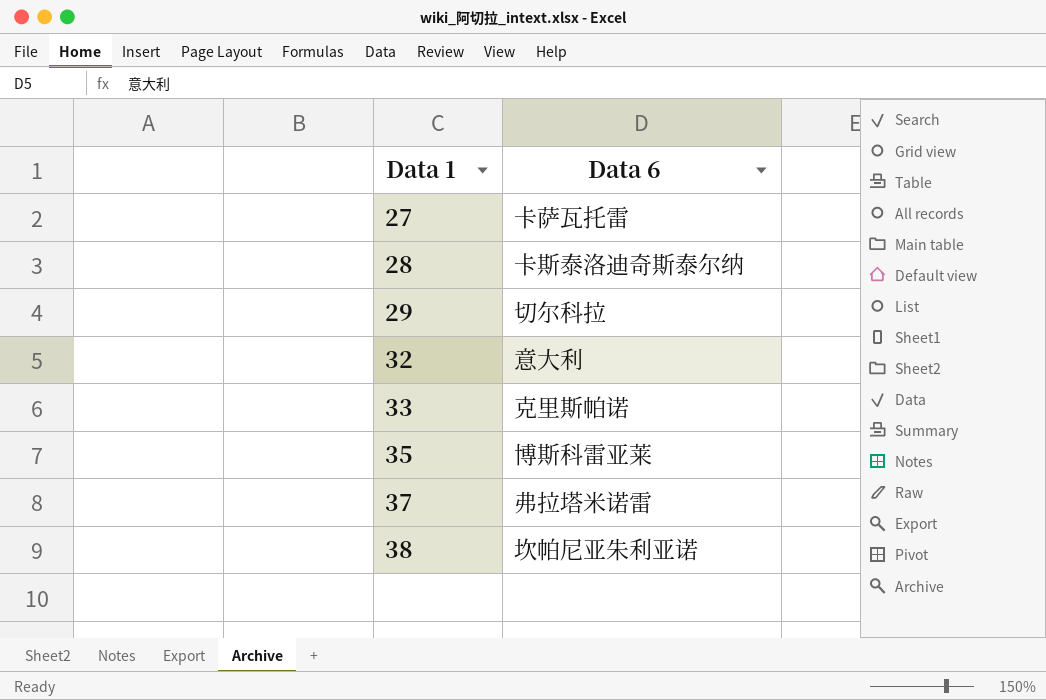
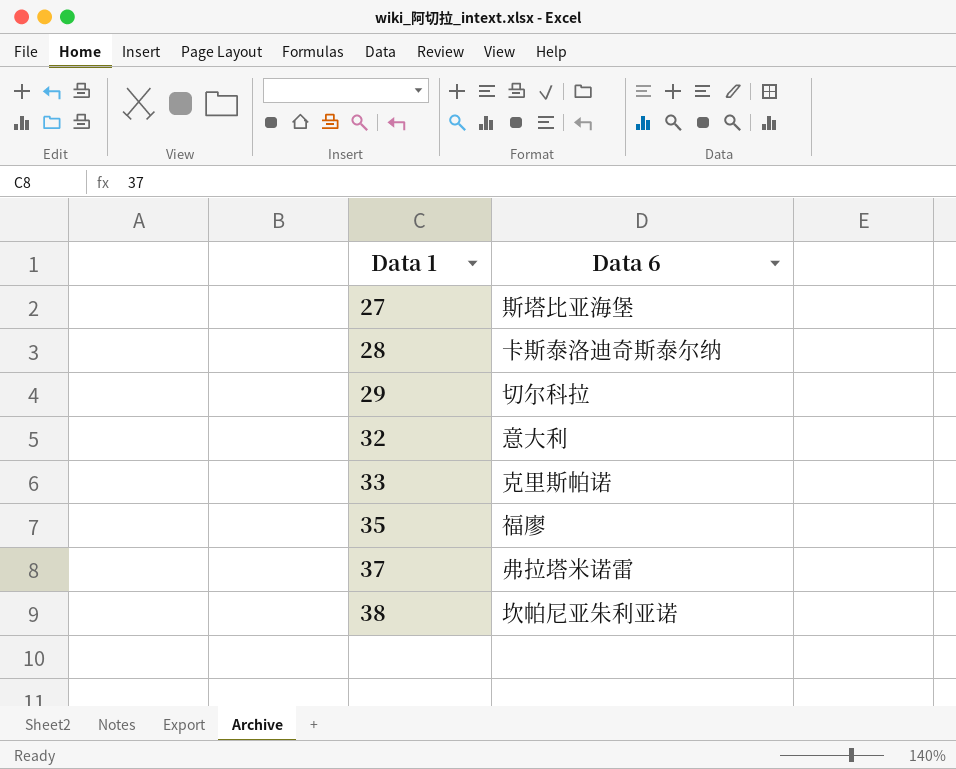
27 | Data 6: 卡萨瓦托雷 -> 斯塔比亚海堡
35 | Data 6: 博斯科雷亚莱 -> 福廖

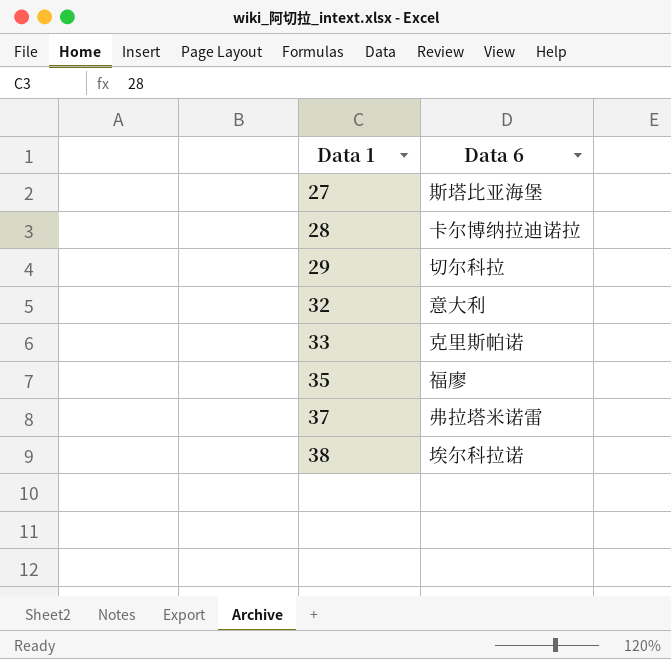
28 | Data 6: 卡斯泰洛迪奇斯泰尔纳 -> 卡尔博纳拉迪诺拉
38 | Data 6: 坎帕尼亚朱利亚诺 -> 埃尔科拉诺

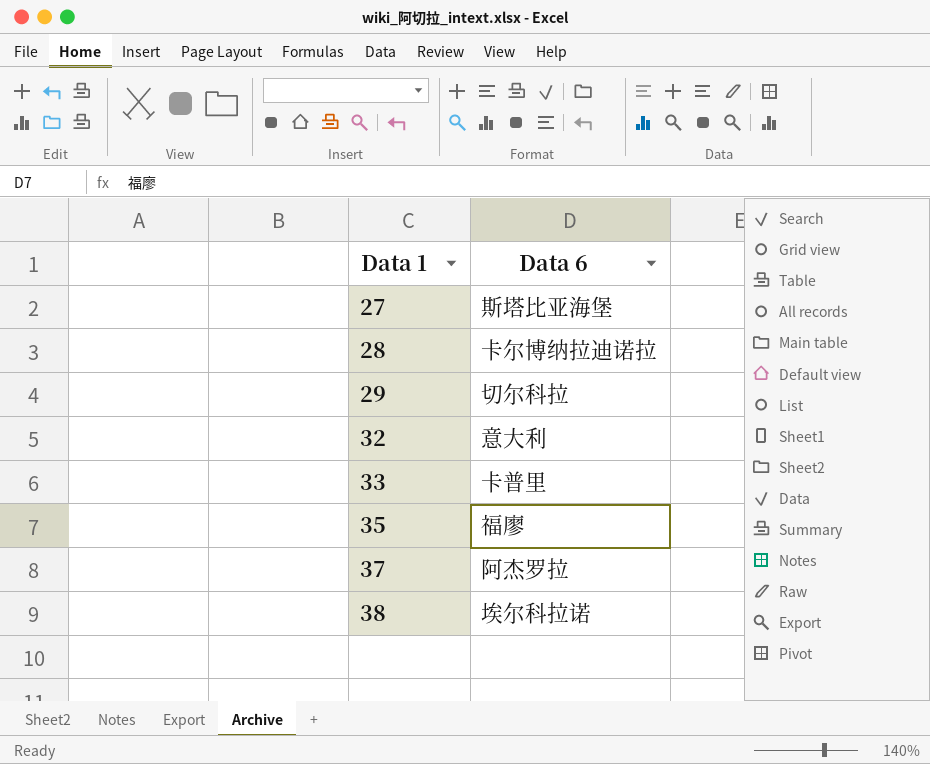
33 | Data 6: 克里斯帕诺 -> 卡普里
37 | Data 6: 弗拉塔米诺雷 -> 阿杰罗拉

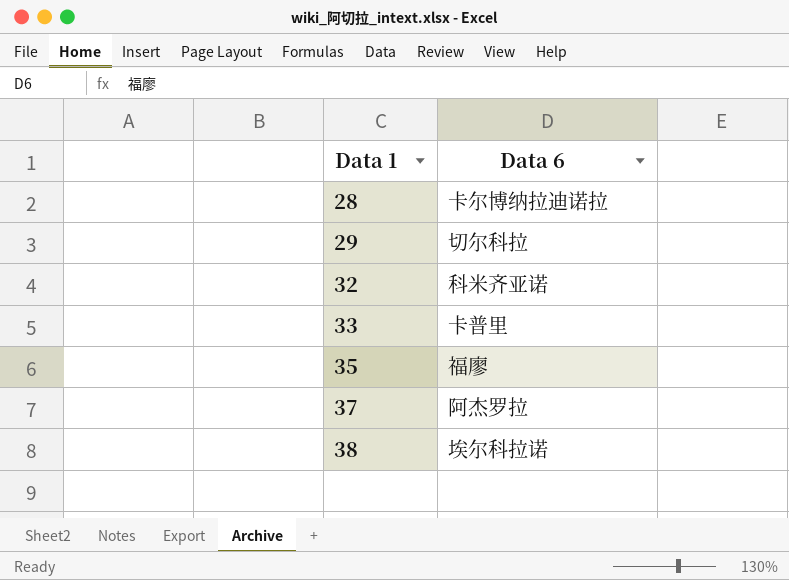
row 27: 斯塔比亚海堡 -> none
32 | Data 6: 意大利 -> 科米齐亚诺

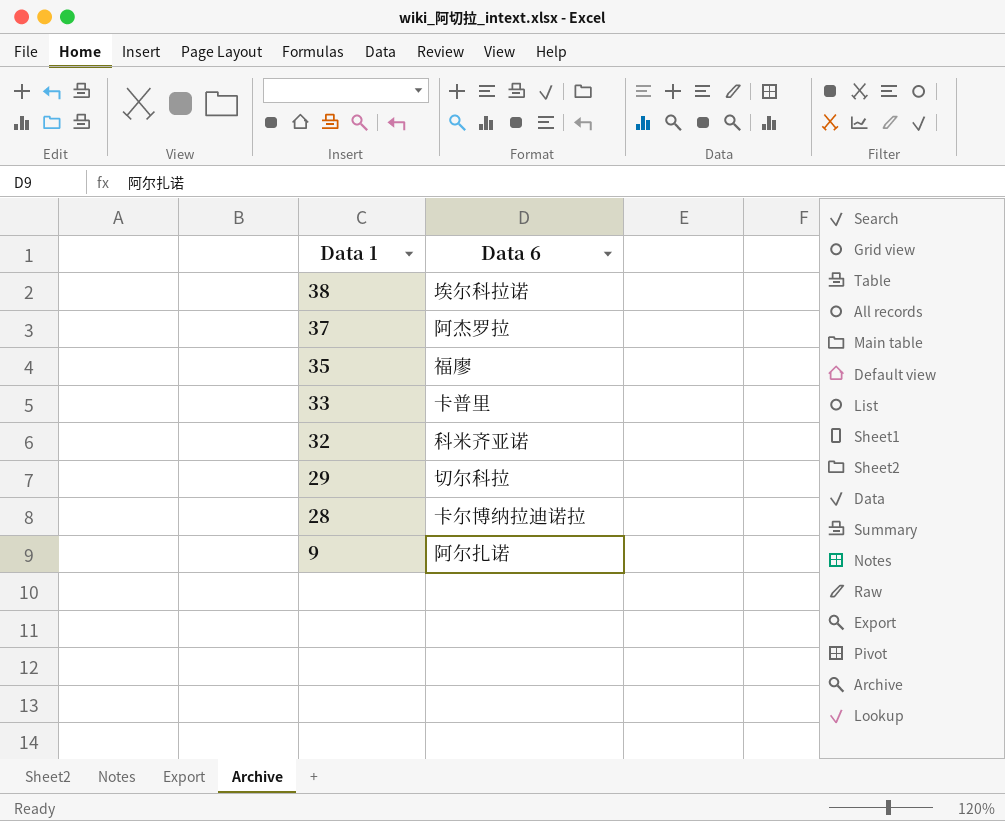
row order: Data 1 ascending -> Data 1 descending
row 9: none -> 阿尔扎诺

